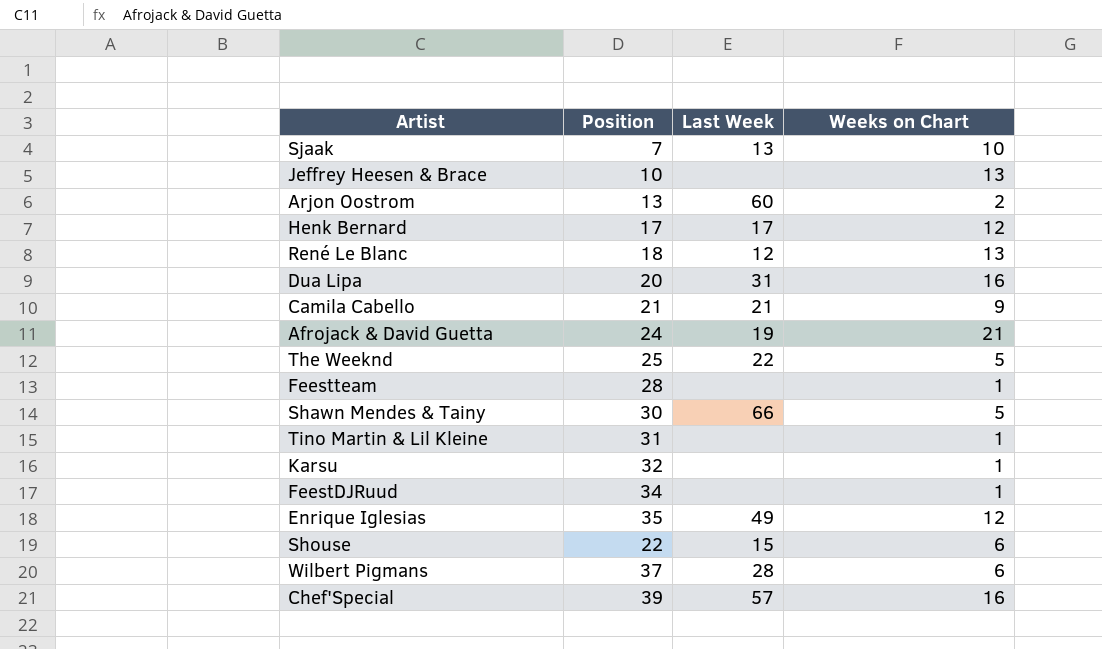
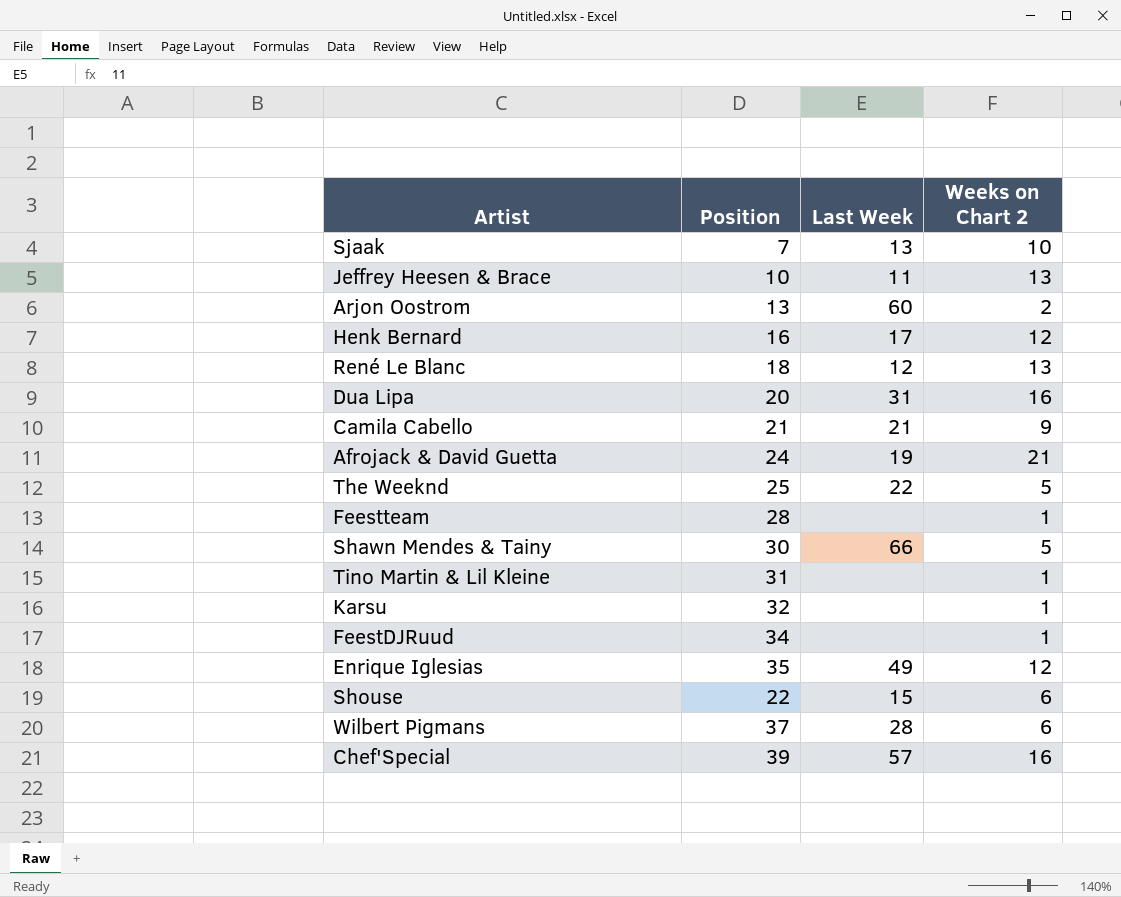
column name: Weeks on Chart -> Weeks on Chart 2
Jeffrey Heesen & Brace | Last Week: none -> 11
Henk Bernard | Position: 17 -> 16

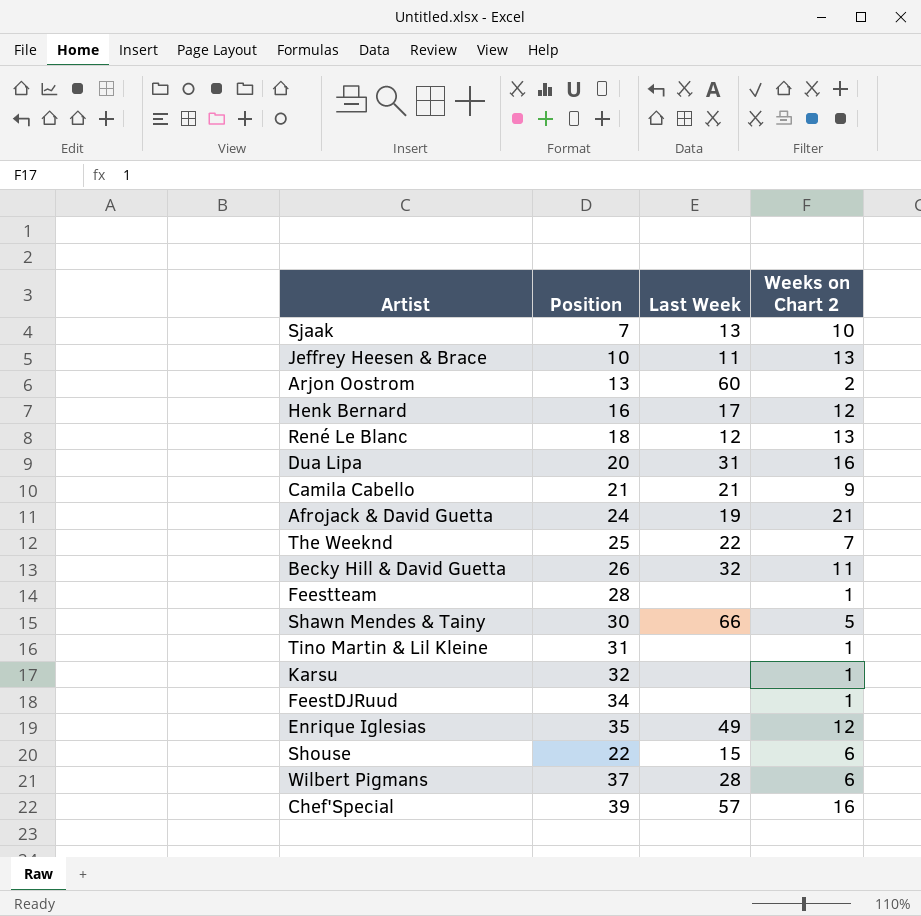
The Weeknd | Weeks on Chart 2: 5 -> 7
row Becky Hill & David Guetta: none -> 26 | 32 | 11

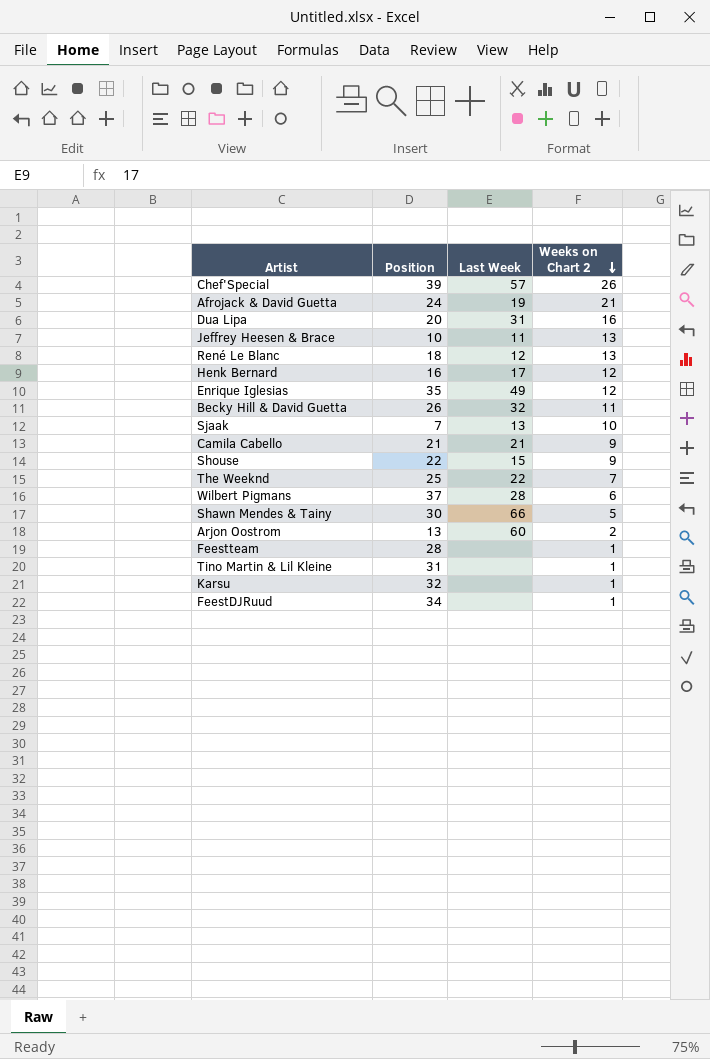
row order: none -> Weeks on Chart 2 descending
Chef'Special | Weeks on Chart 2: 16 -> 26
Shouse | Weeks on Chart 2: 6 -> 9

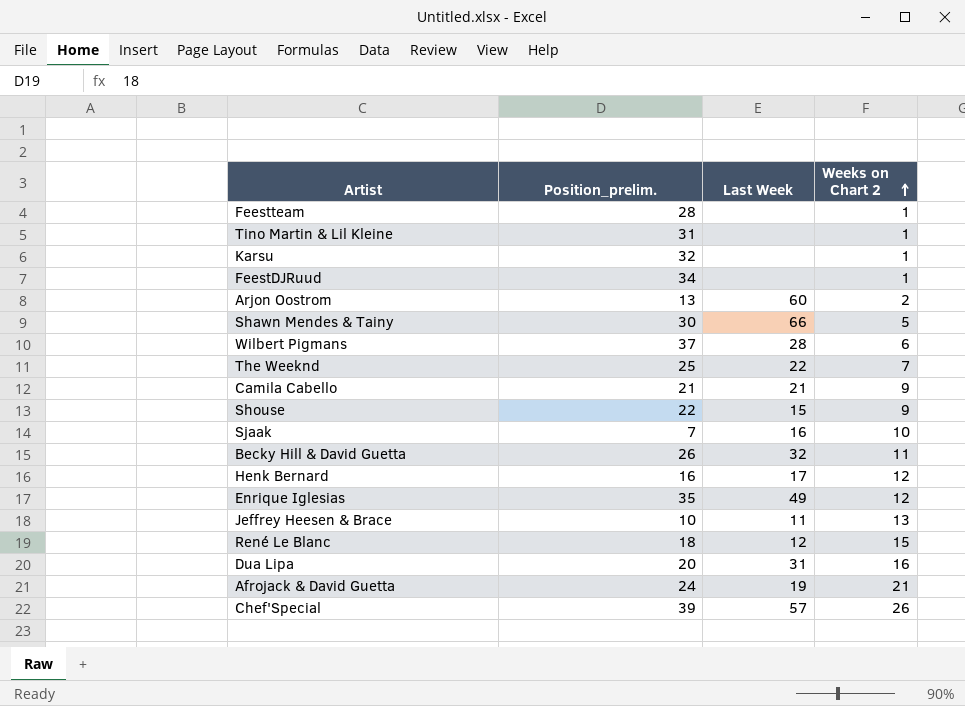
row order: Weeks on Chart 2 descending -> Weeks on Chart 2 ascending
column name: Position -> Position_prelim.
Sjaak | Last Week: 13 -> 16
René Le Blanc | Weeks on Chart 2: 13 -> 15

